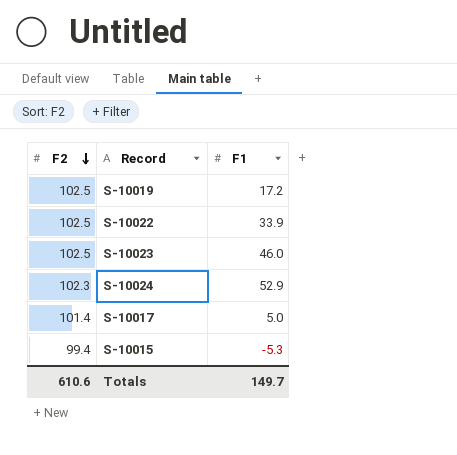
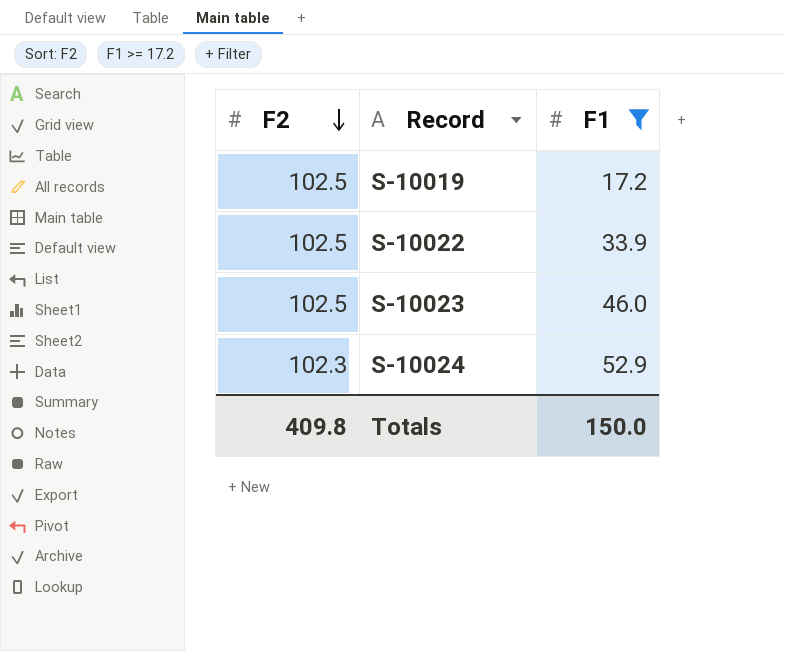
filter: none -> F1 >= 17.2
Totals | F2: 610.6 -> 409.8
Totals | F1: 149.7 -> 150.0

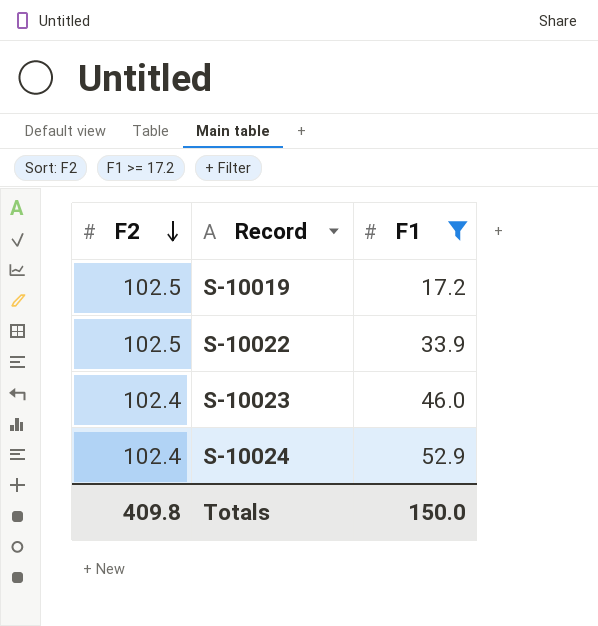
S-10023 | F2: 102.5 -> 102.4
S-10024 | F2: 102.3 -> 102.4

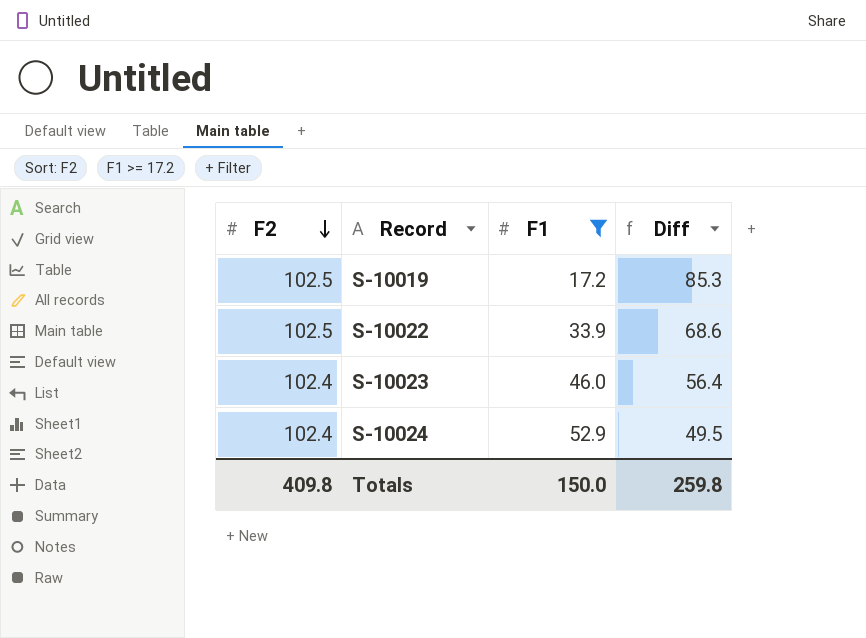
column Diff | formula: none -> [F2] - [F1]

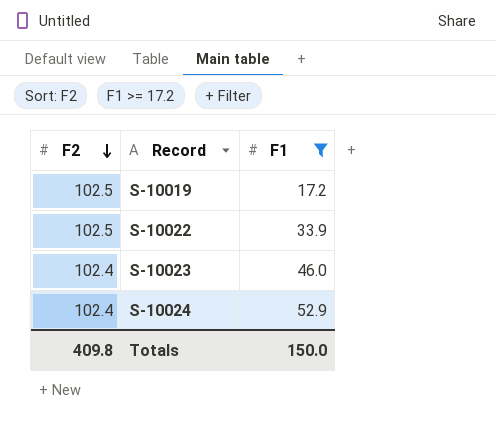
column Diff | formula: [F2] - [F1] -> none

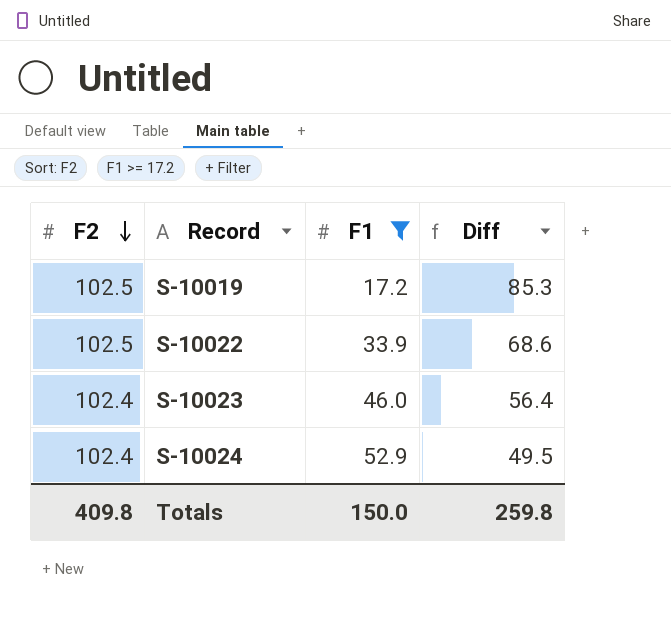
column Diff | formula: none -> [F2] - [F1]

